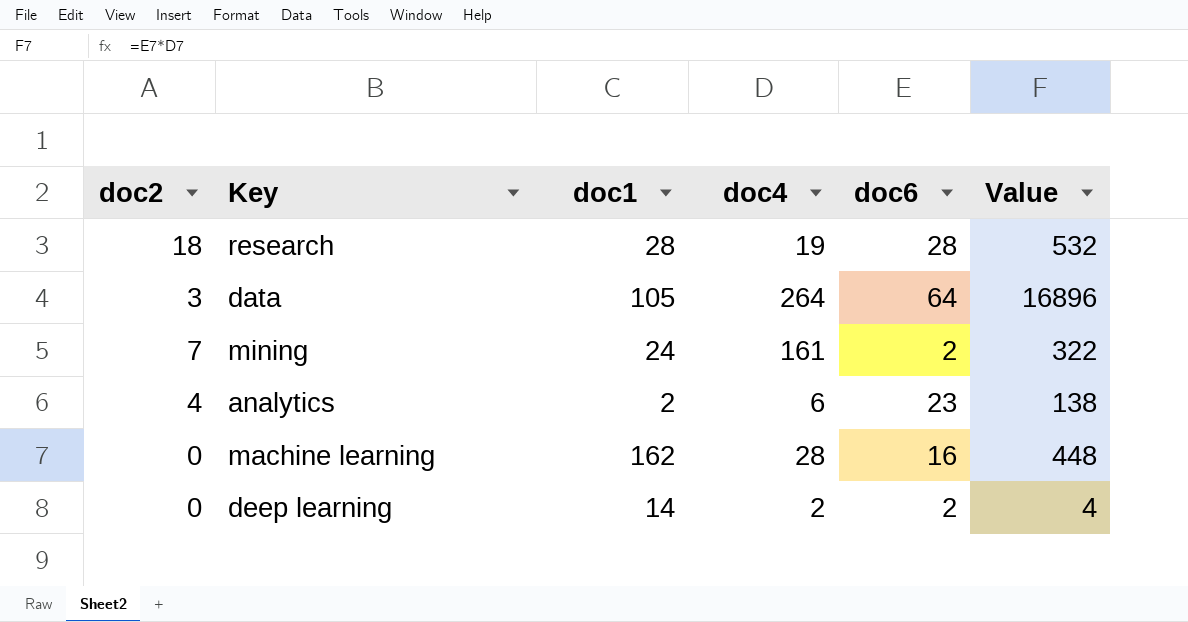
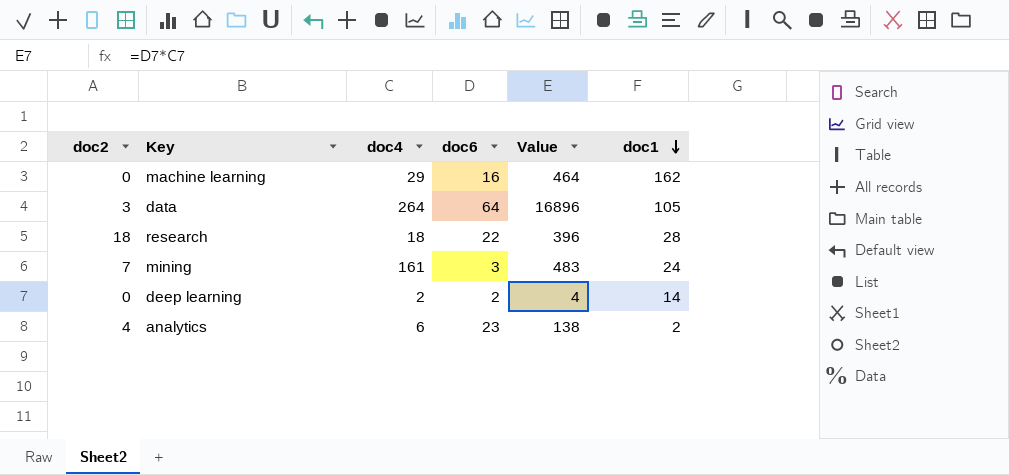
row order: none -> doc1 descending
column doc1 | position: 3 -> 6
machine learning | doc4: 28 -> 29
machine learning | Value: 448 -> 464
research | doc4: 19 -> 18
research | doc6: 28 -> 22
research | Value: 532 -> 396
mining | doc6: 2 -> 3
mining | Value: 322 -> 483

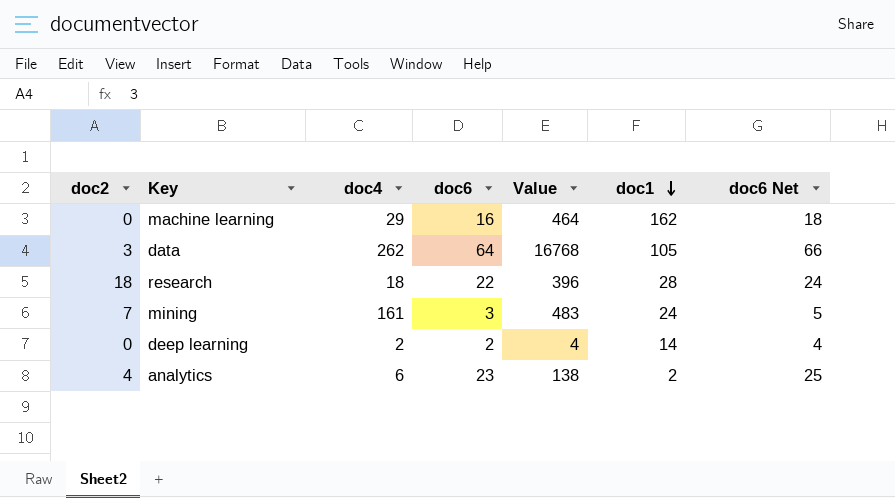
column doc6 Net | formula: none -> [doc6] + 2
data | doc4: 264 -> 262
data | Value: 16896 -> 16768

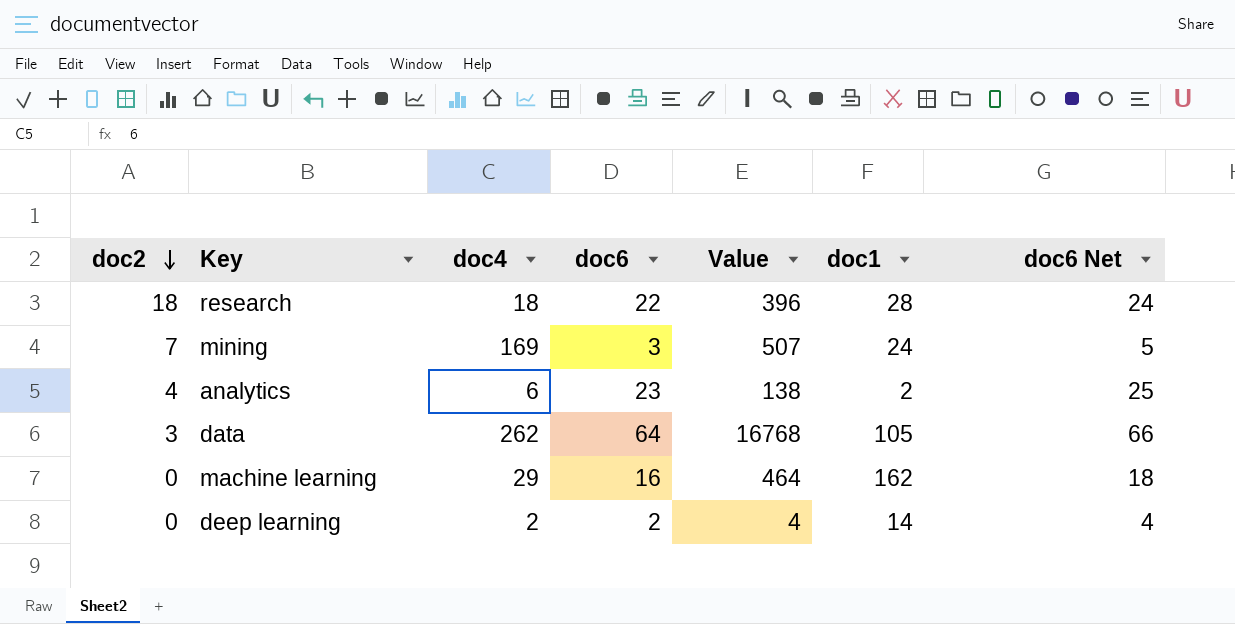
row order: doc1 descending -> doc2 descending
mining | doc4: 161 -> 169
mining | Value: 483 -> 507

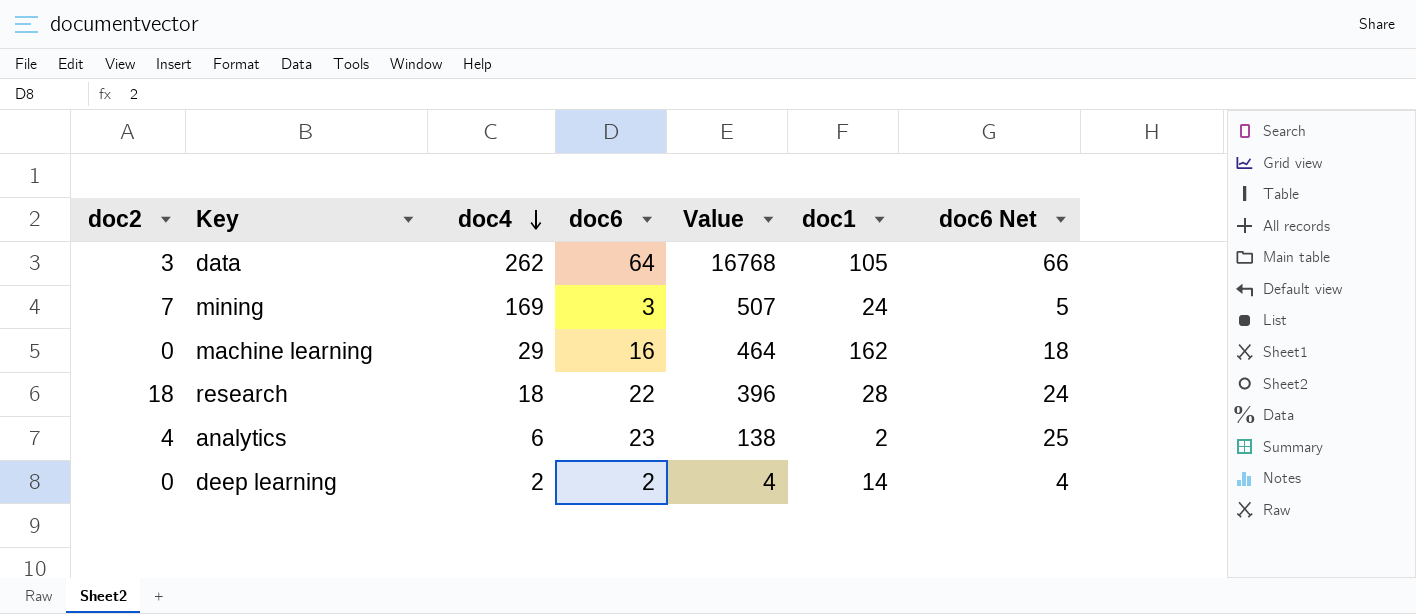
row order: doc2 descending -> doc4 descending

